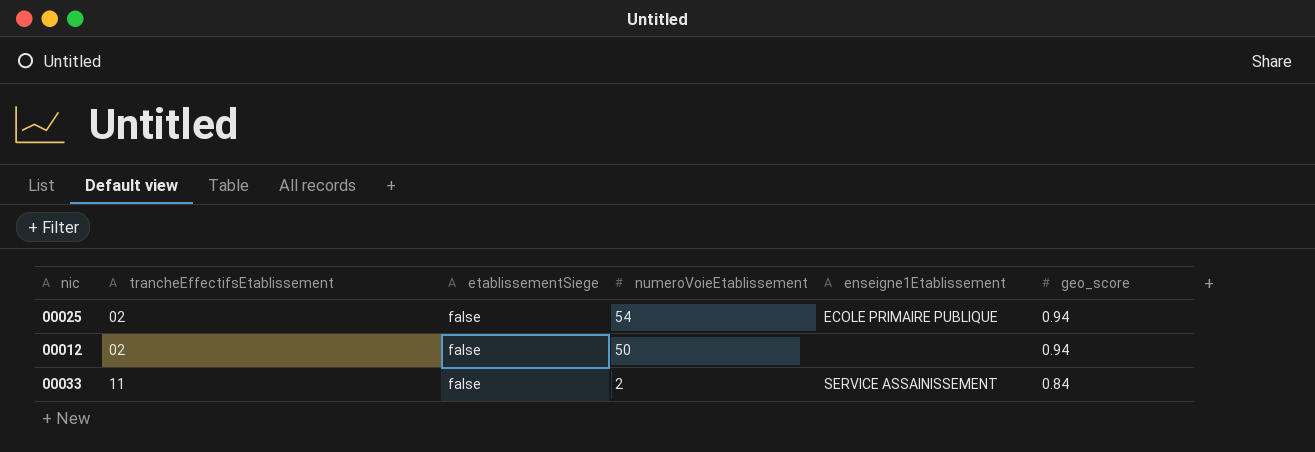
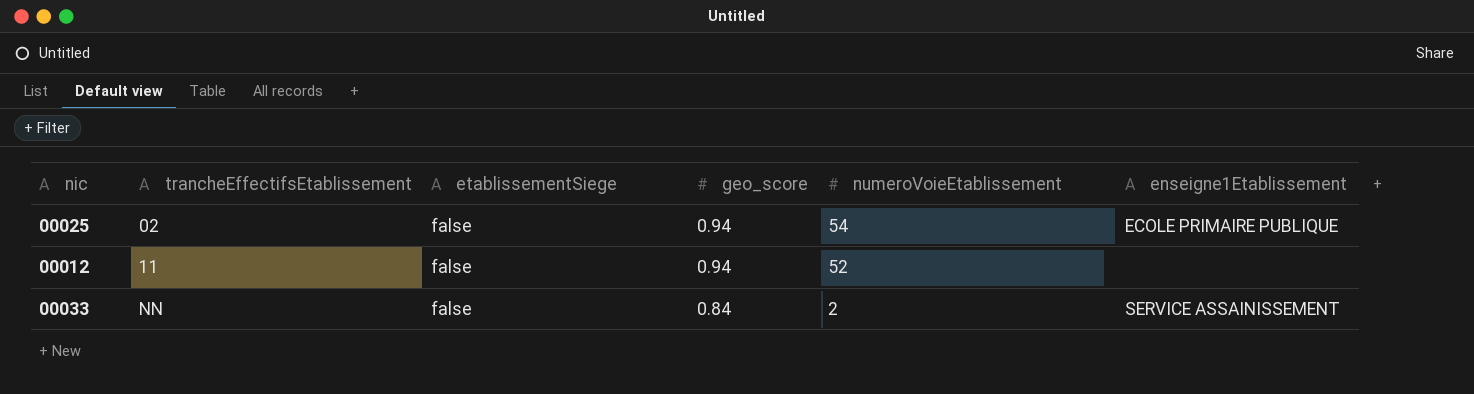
column geo_score | position: 6 -> 4
00012 | trancheEffectifsEtablissement: 02 -> 11
00012 | numeroVoieEtablissement: 50 -> 52
00033 | trancheEffectifsEtablissement: 11 -> NN

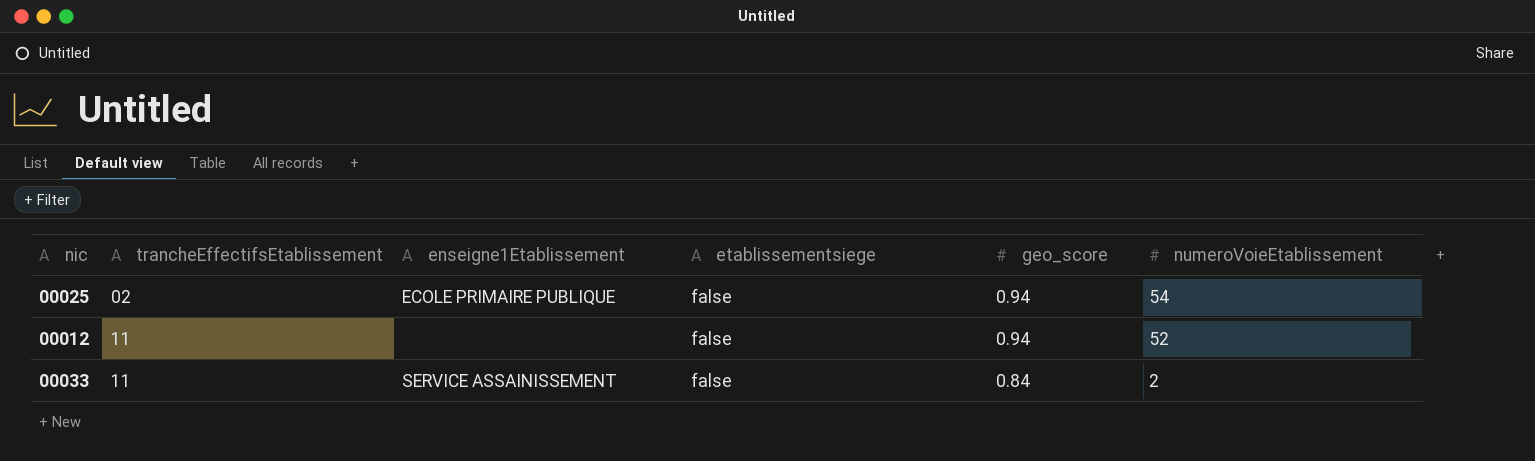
column enseigne1Etablissement | position: 6 -> 3
column name: etablissementSiege -> etablissementsiege
00033 | trancheEffectifsEtablissement: NN -> 11

